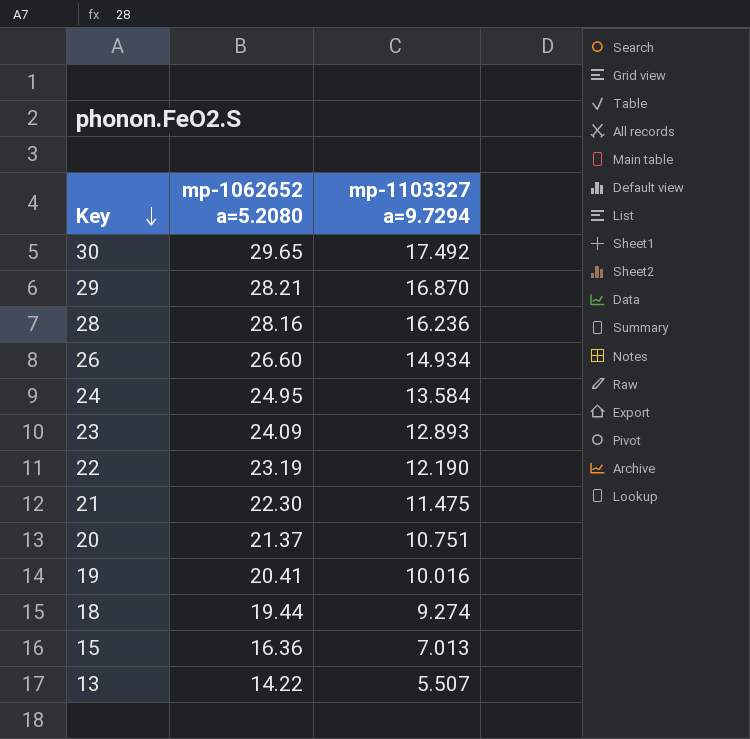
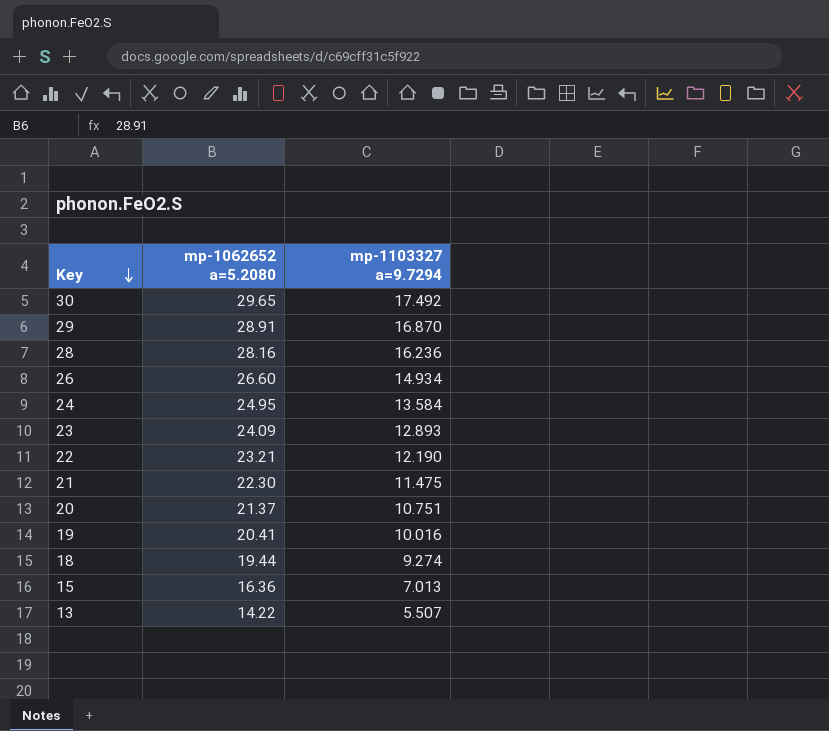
29 | mp-1062652 a=5.2080: 28.21 -> 28.91
22 | mp-1062652 a=5.2080: 23.19 -> 23.21

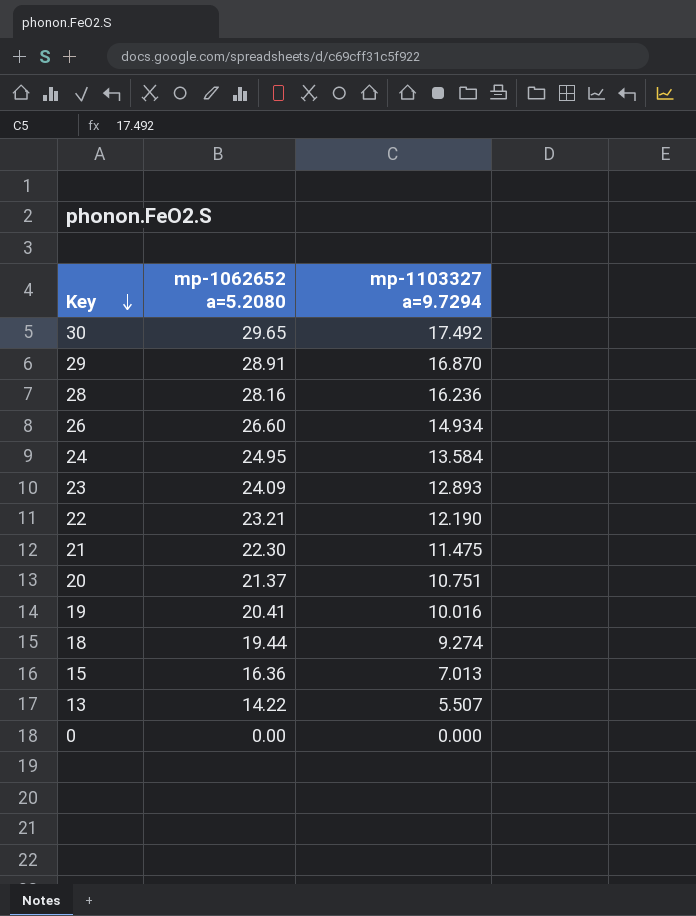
row 0: none -> 0.00 | 0.000

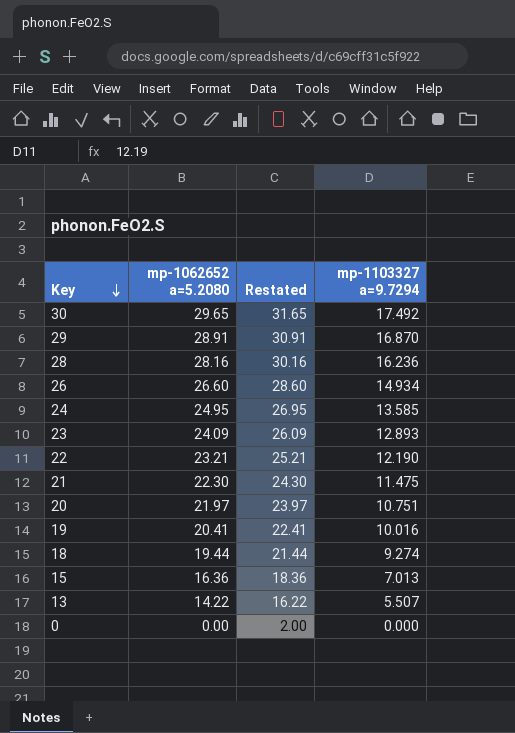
column Restated | formula: none -> [mp-1062652 a=5.2080] + 2
24 | mp-1103327 a=9.7294: 13.584 -> 13.585
20 | mp-1062652 a=5.2080: 21.37 -> 21.97

